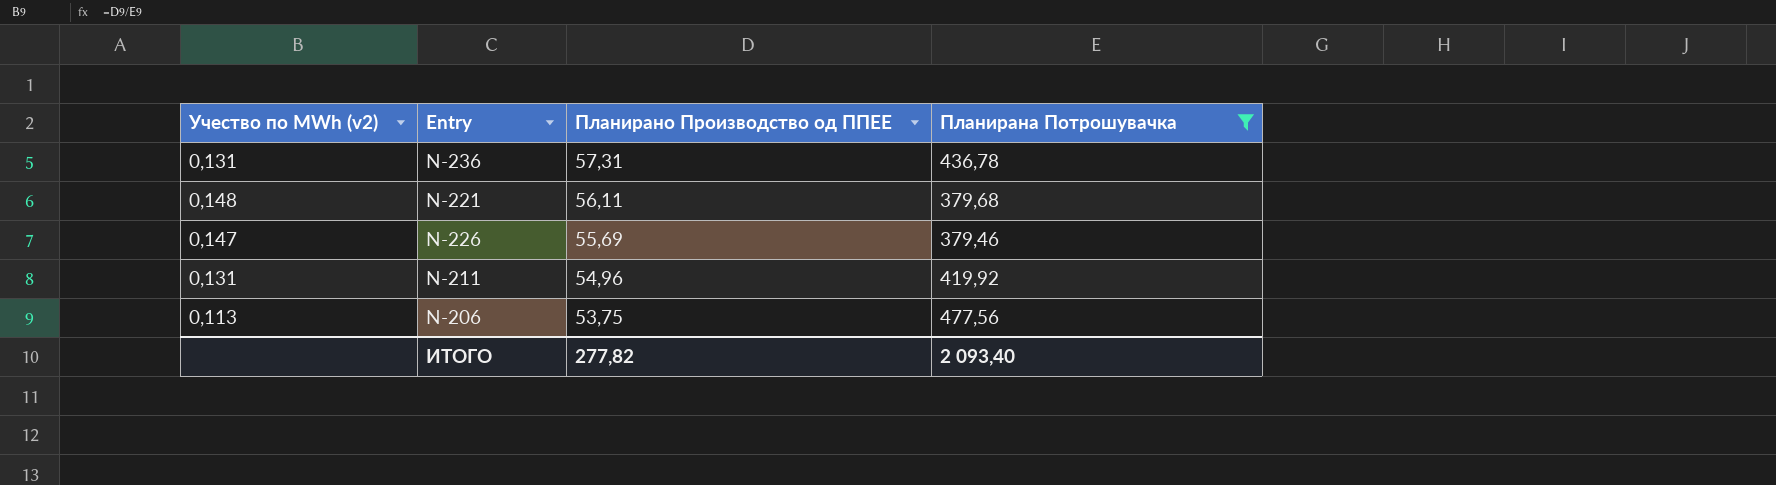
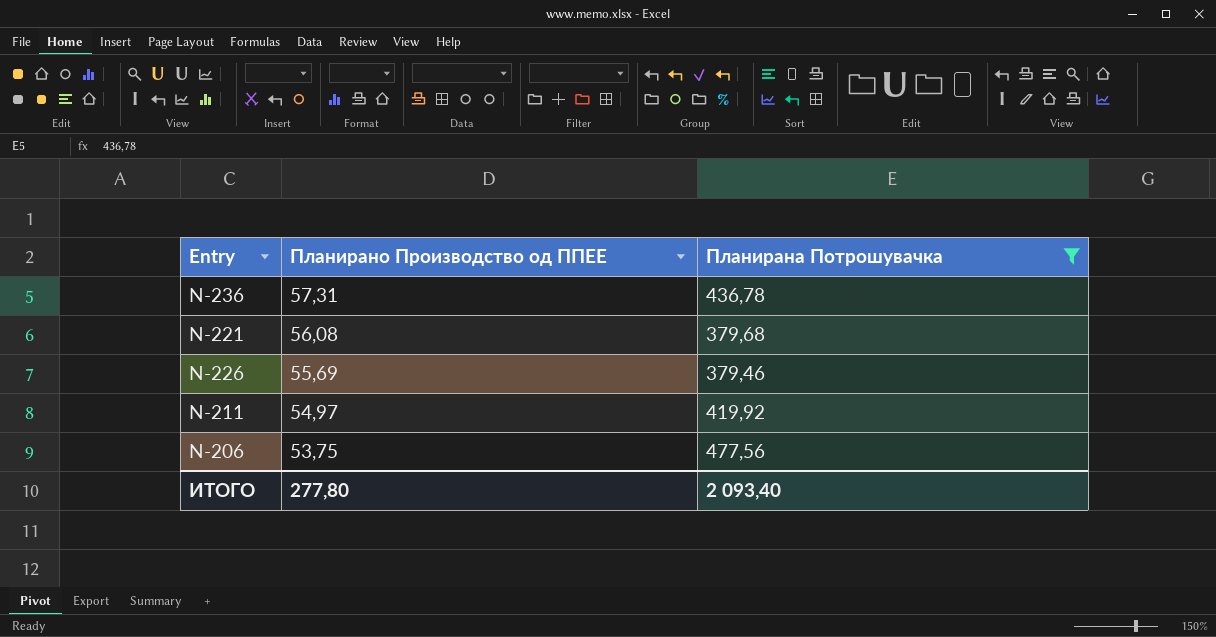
column Учество по MWh (v2) | formula: [Планирано Производство од ППЕЕ] / [Планирана Потрошувачка] -> none
N-221 | Планирано Производство од ППЕЕ: 56,11 -> 56,08
N-211 | Планирано Производство од ППЕЕ: 54,96 -> 54,97
ИТОГО | Планирано Производство од ППЕЕ: 277,82 -> 277,80

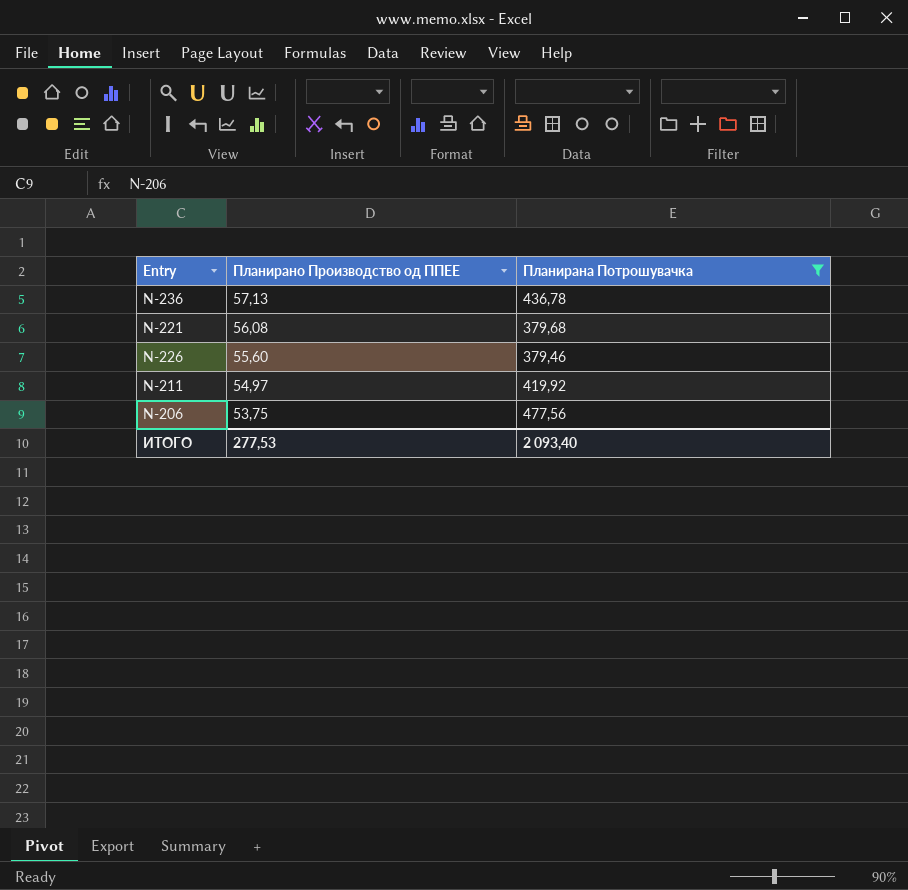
N-236 | Планирано Производство од ППЕЕ: 57,31 -> 57,13
N-226 | Планирано Производство од ППЕЕ: 55,69 -> 55,60
ИТОГО | Планирано Производство од ППЕЕ: 277,80 -> 277,53

